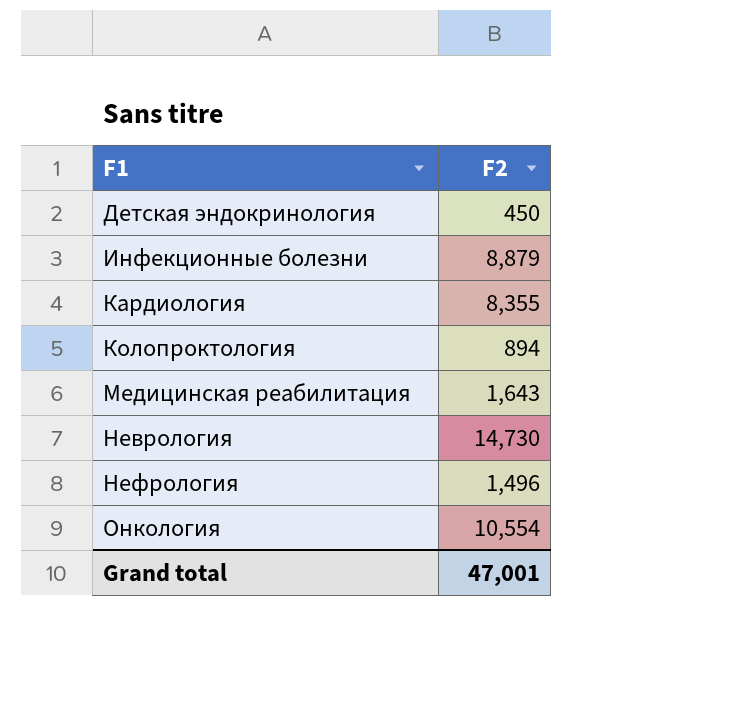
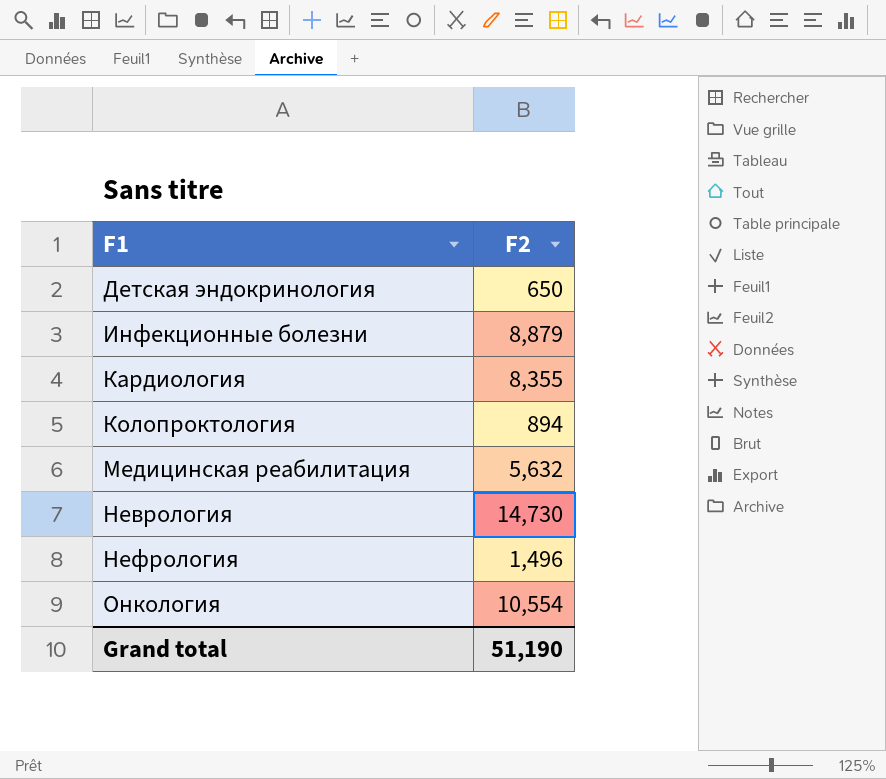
Детская эндокринология | F2: 450 -> 650
Медицинская реабилитация | F2: 1,643 -> 5,632
Grand total | F2: 47,001 -> 51,190

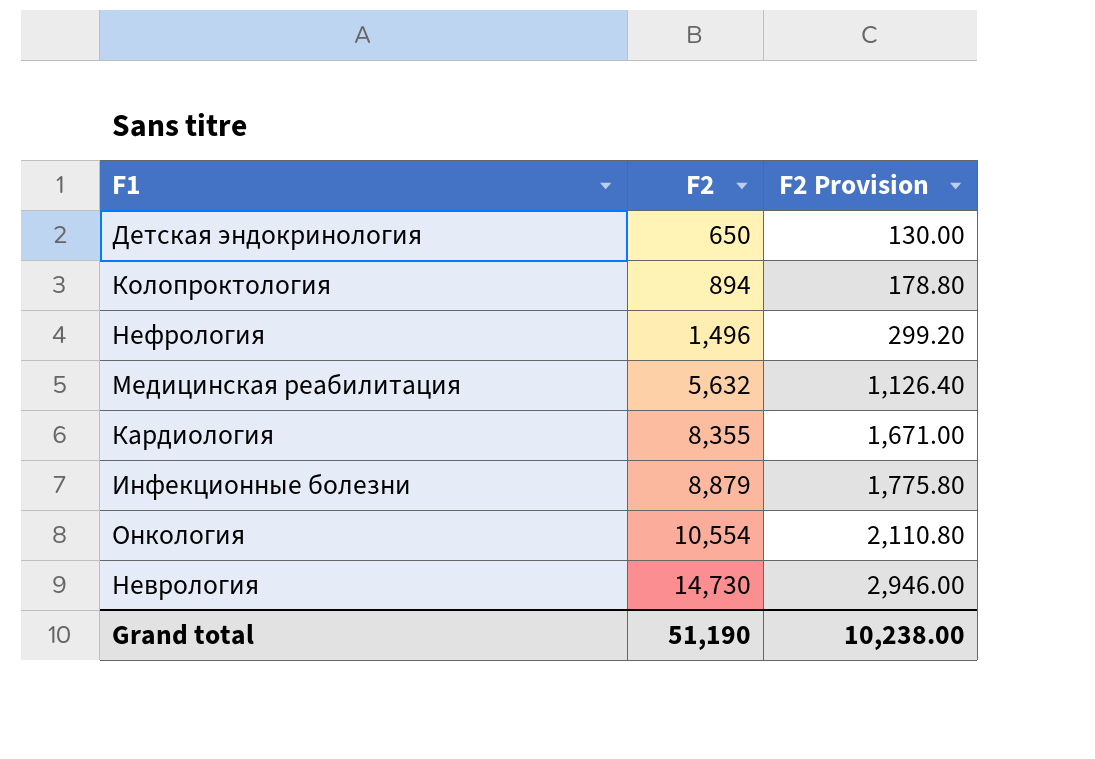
row order: F1 ascending -> F2 ascending
column F2 Provision | formula: none -> [F2] * 0.2

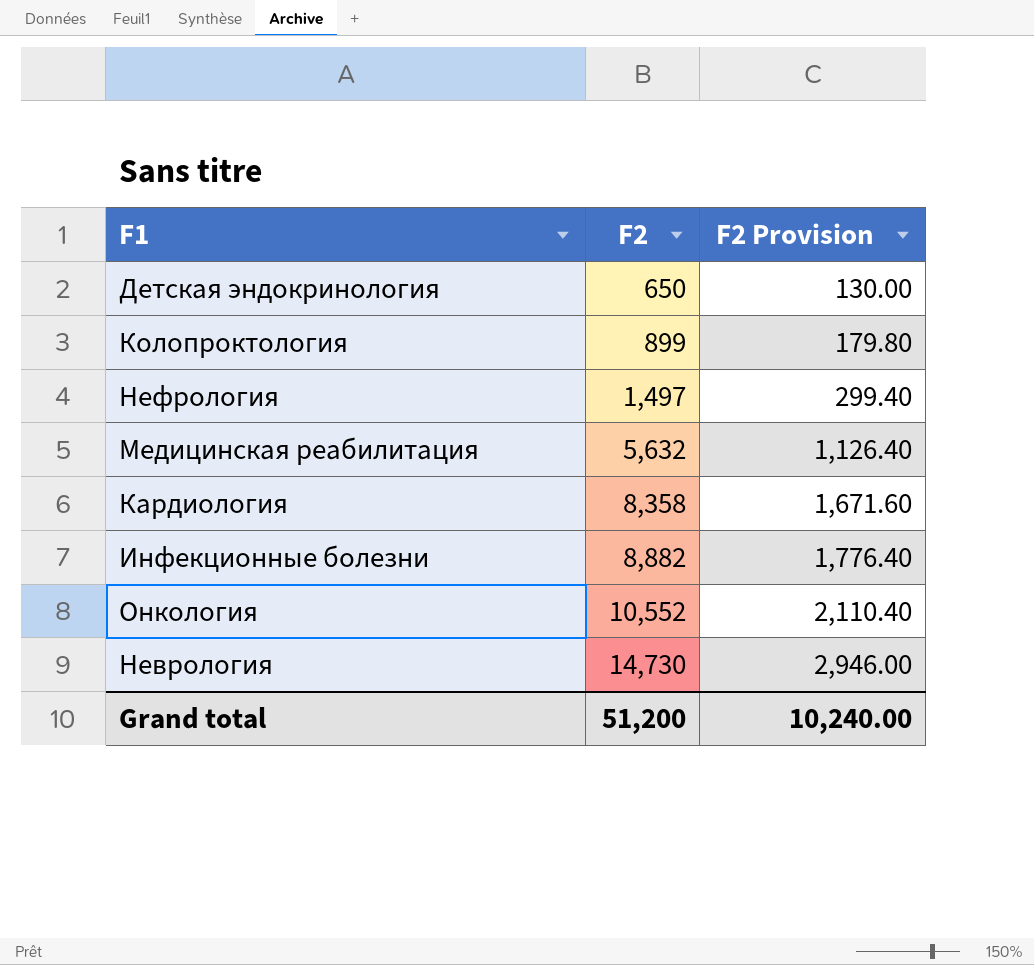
Колопроктология | F2: 894 -> 899
Колопроктология | F2 Provision: 178.80 -> 179.80
Нефрология | F2: 1,496 -> 1,497
Нефрология | F2 Provision: 299.20 -> 299.40
Кардиология | F2: 8,355 -> 8,358
Кардиология | F2 Provision: 1,671.00 -> 1,671.60
Инфекционные болезни | F2: 8,879 -> 8,882
Инфекционные болезни | F2 Provision: 1,775.80 -> 1,776.40
Онкология | F2: 10,554 -> 10,552
Онкология | F2 Provision: 2,110.80 -> 2,110.40
Grand total | F2: 51,190 -> 51,200
Grand total | F2 Provision: 10,238.00 -> 10,240.00

